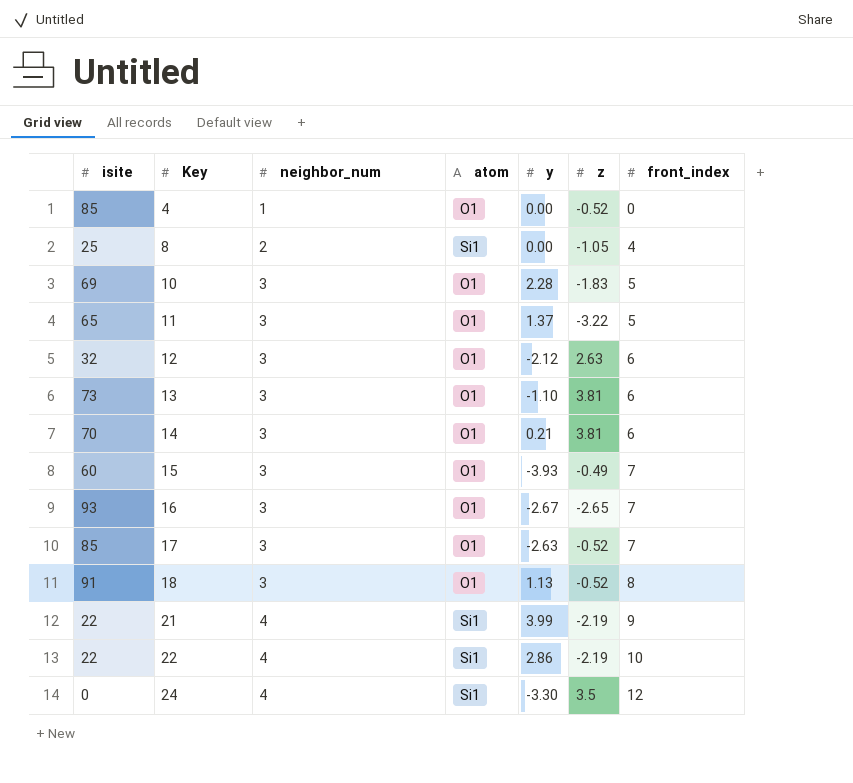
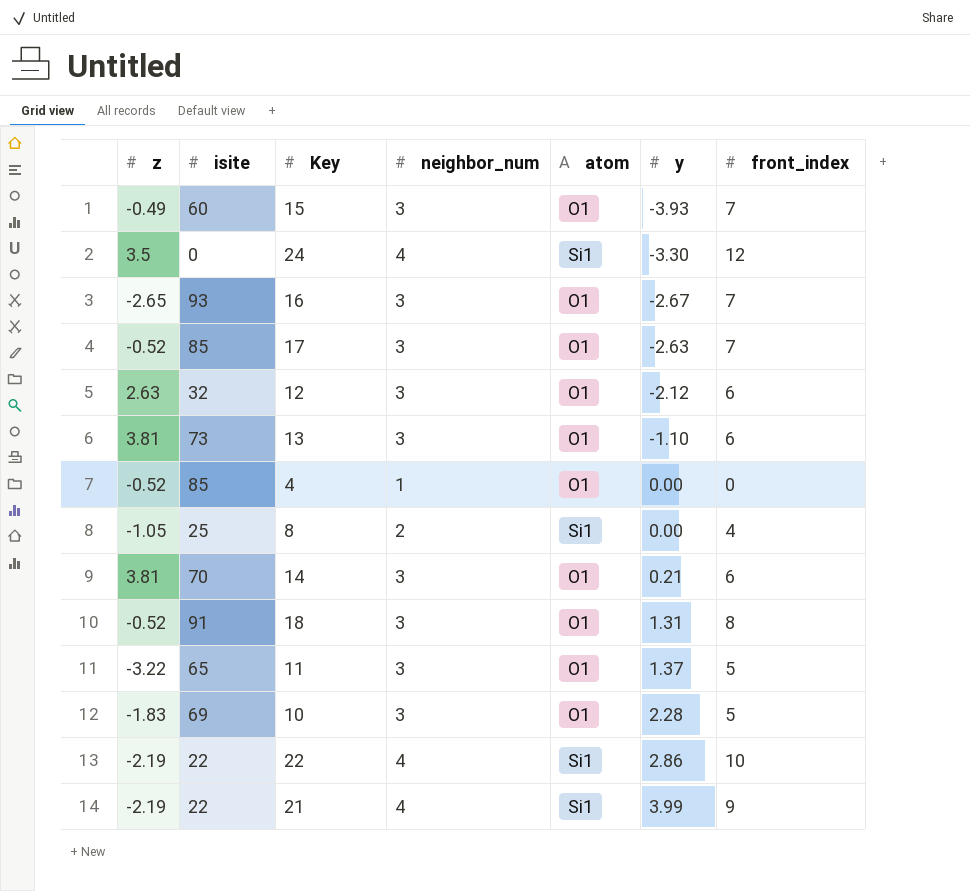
row order: Key ascending -> y ascending
column z | position: 6 -> 1
18 | y: 1.13 -> 1.31

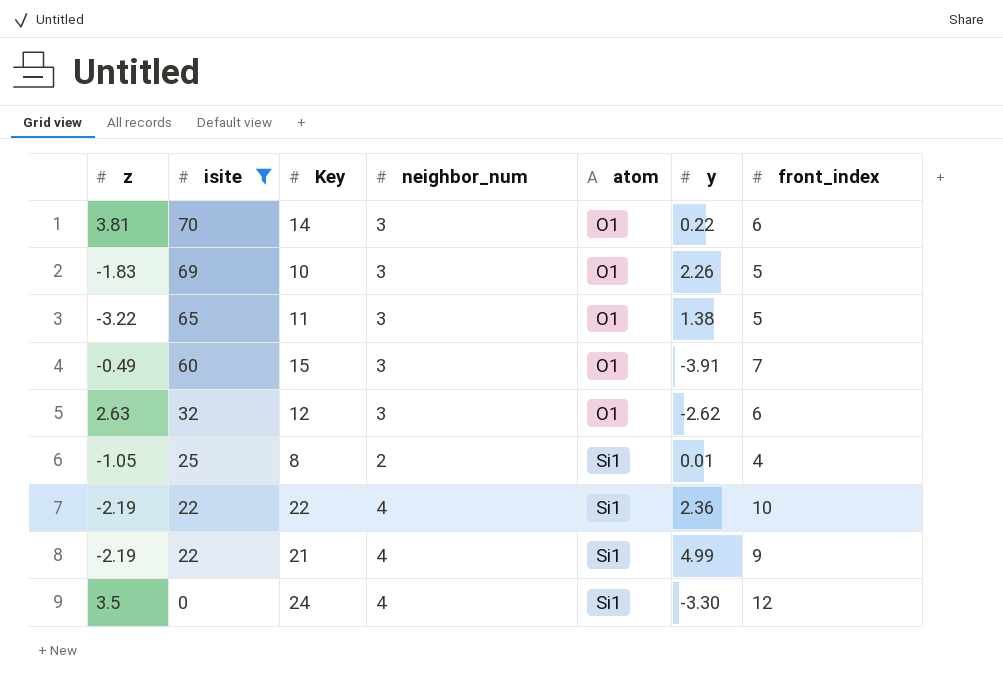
filter: none -> isite <= 70
row order: y ascending -> isite descending
14 | y: 0.21 -> 0.22
10 | y: 2.28 -> 2.26
11 | y: 1.37 -> 1.38
15 | y: -3.93 -> -3.91
12 | y: -2.12 -> -2.62
8 | y: 0.00 -> 0.01
22 | y: 2.86 -> 2.36
21 | y: 3.99 -> 4.99

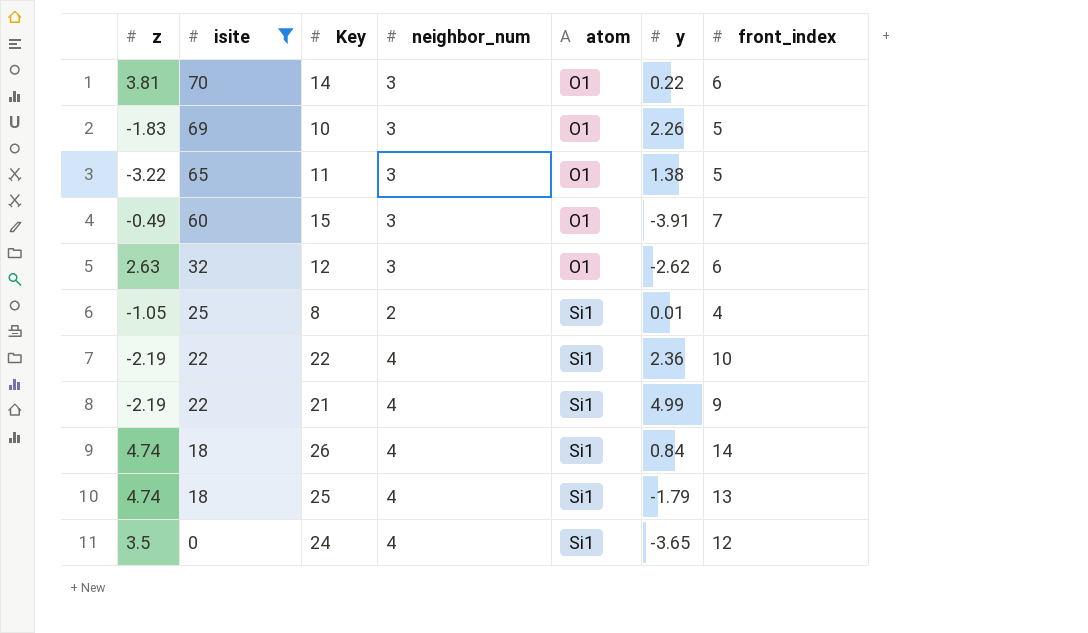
row 26: none -> 4.74 | 18 | 4 | Si1 | 0.84 | 14
row 25: none -> 4.74 | 18 | 4 | Si1 | -1.79 | 13
24 | y: -3.30 -> -3.65

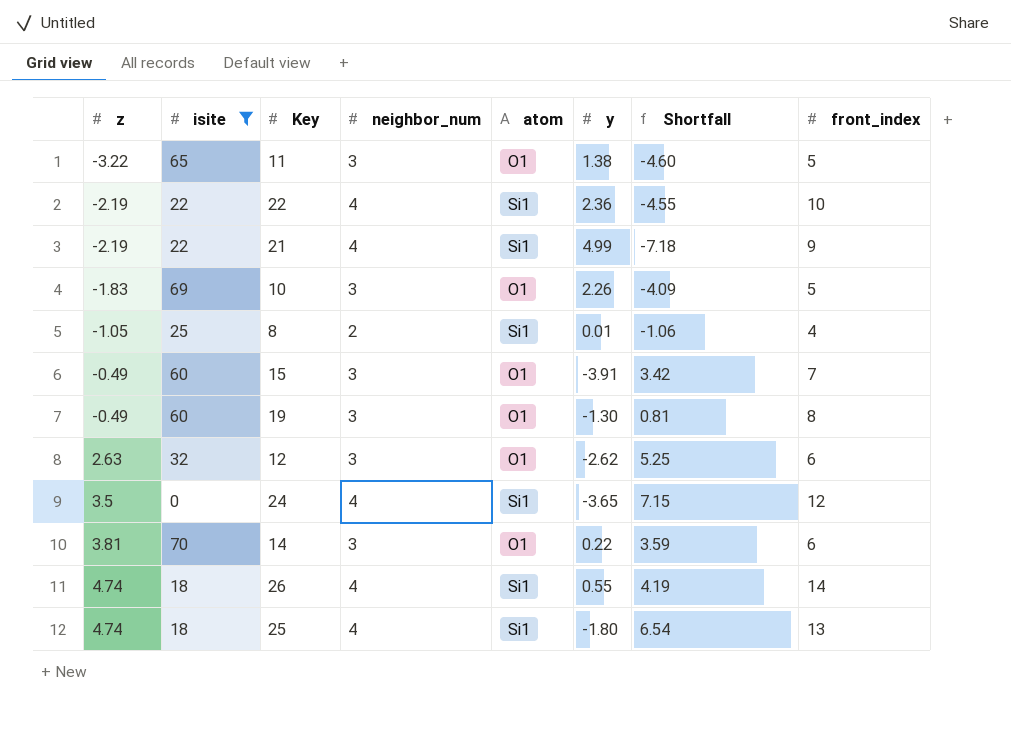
row order: isite descending -> z ascending
column Shortfall | formula: none -> [z] - [y]
row 19: none -> -0.49 | 60 | 3 | O1 | -1.30 | 0.81 | 8
26 | y: 0.84 -> 0.55
25 | y: -1.79 -> -1.80

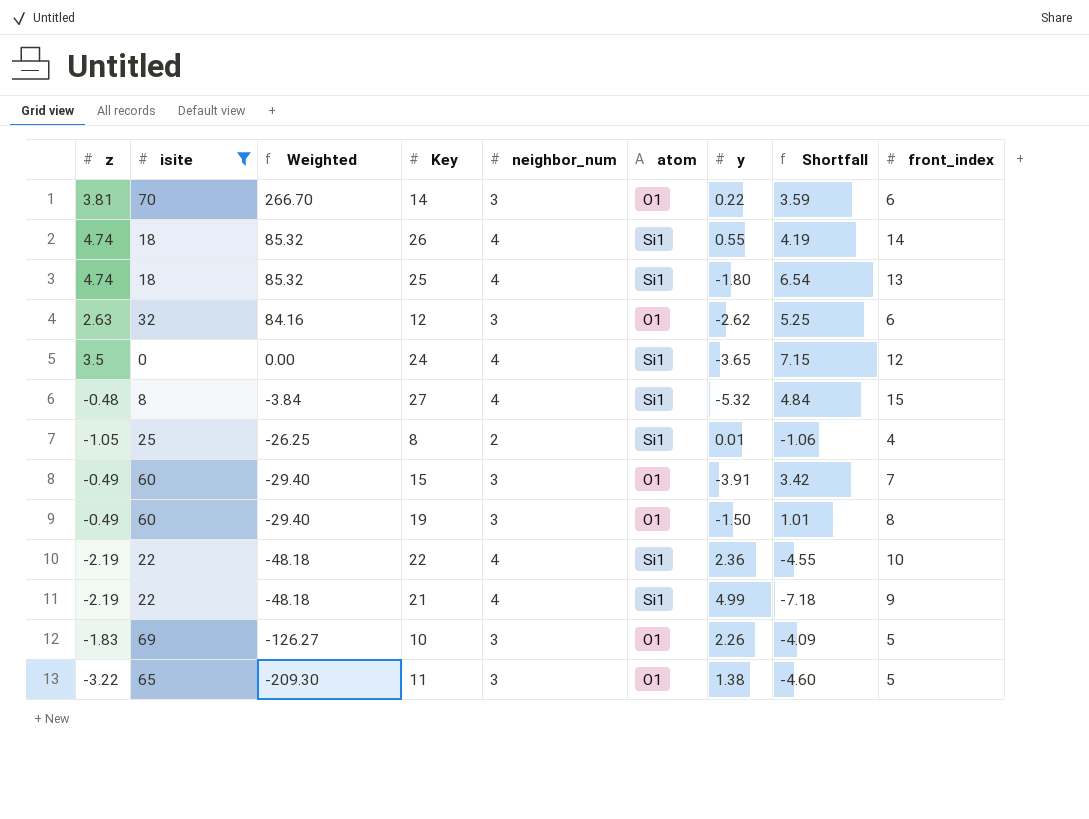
row order: z ascending -> Weighted descending
column Weighted | formula: none -> [z] * [isite]
row 27: none -> -0.48 | 8 | -3.84 | 4 | Si1 | -5.32 | 4.84 | 15
19 | y: -1.30 -> -1.50
19 | Shortfall: 0.81 -> 1.01

